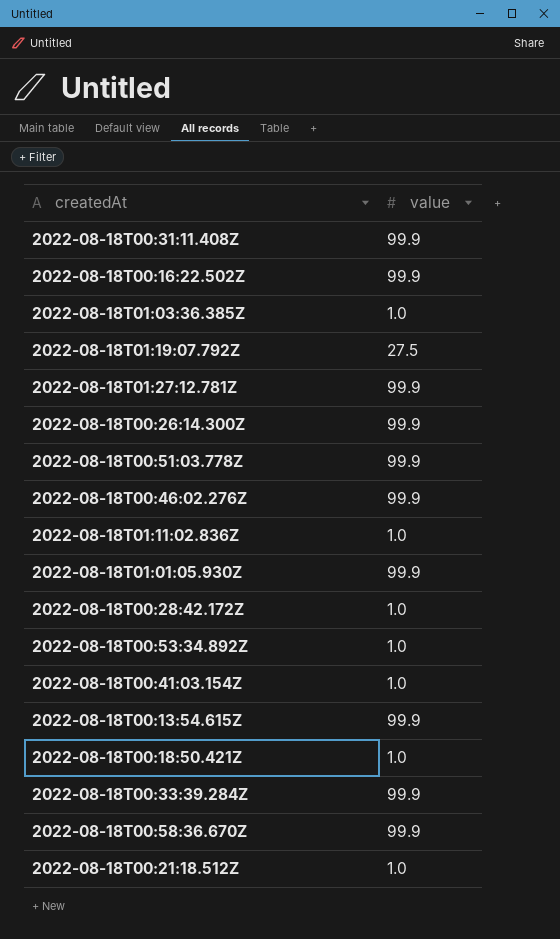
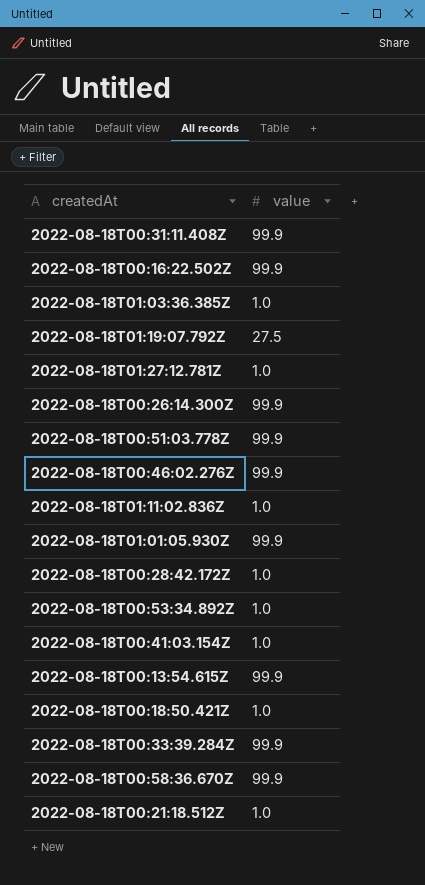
2022-08-18T01:27:12.781Z | value: 99.9 -> 1.0

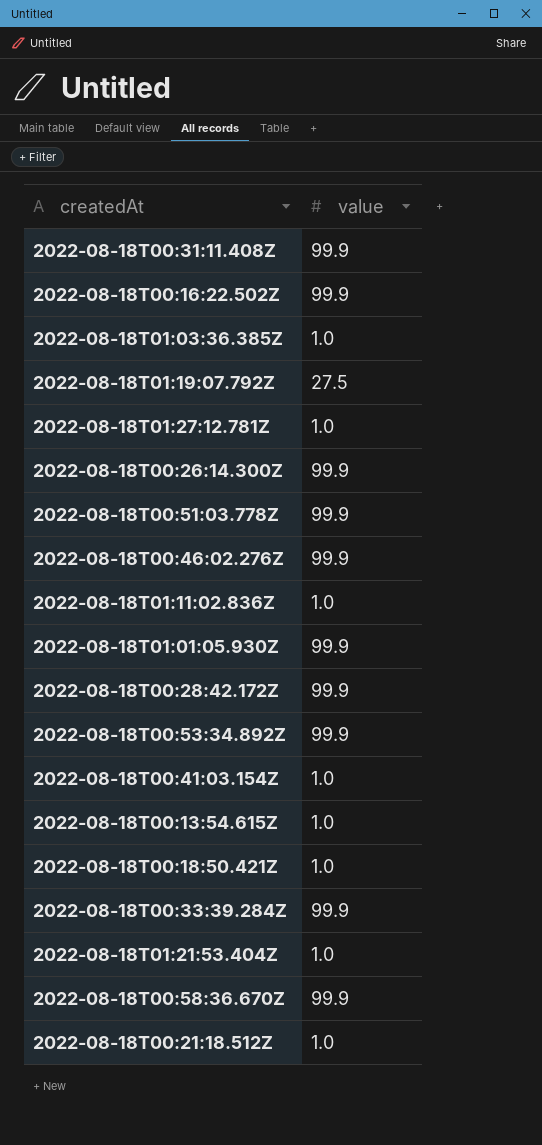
2022-08-18T00:28:42.172Z | value: 1.0 -> 99.9
2022-08-18T00:53:34.892Z | value: 1.0 -> 99.9
2022-08-18T00:13:54.615Z | value: 99.9 -> 1.0
row 2022-08-18T01:21:53.404Z: none -> 1.0

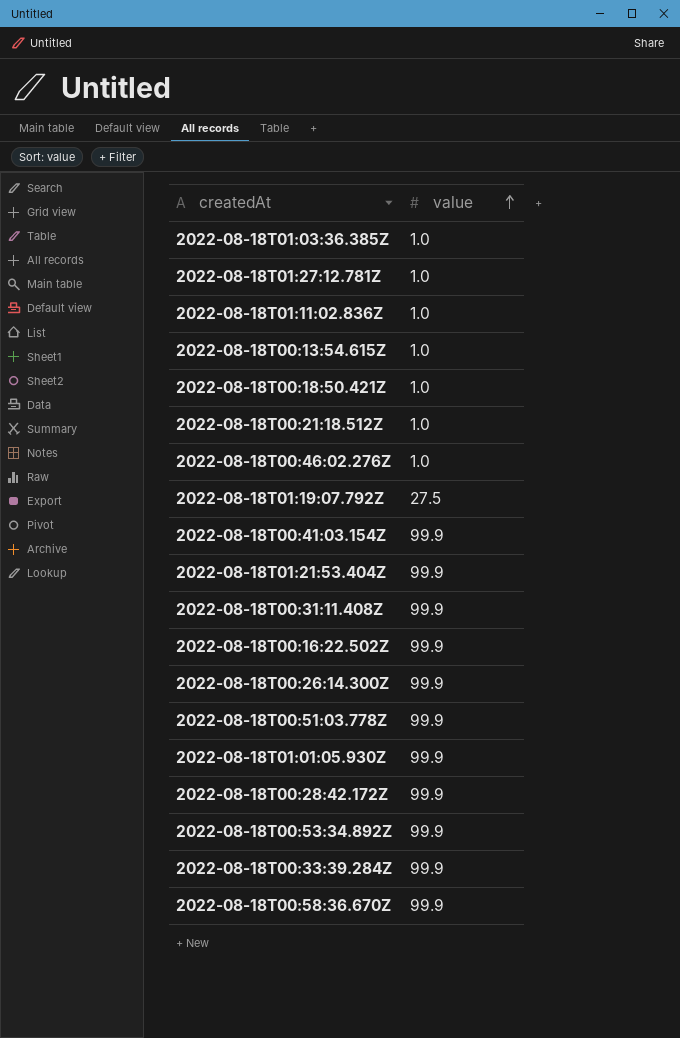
row order: none -> value ascending
2022-08-18T00:46:02.276Z | value: 99.9 -> 1.0
2022-08-18T00:41:03.154Z | value: 1.0 -> 99.9
2022-08-18T01:21:53.404Z | value: 1.0 -> 99.9

